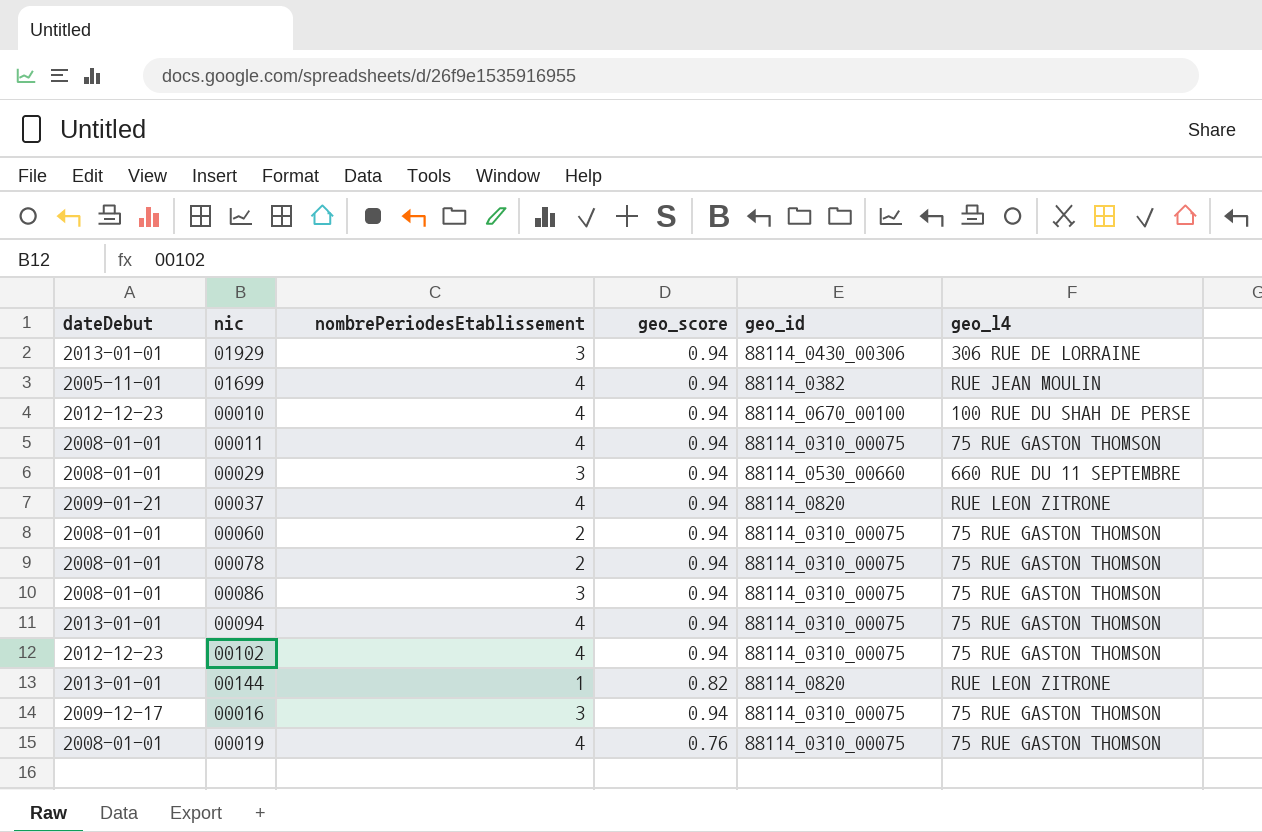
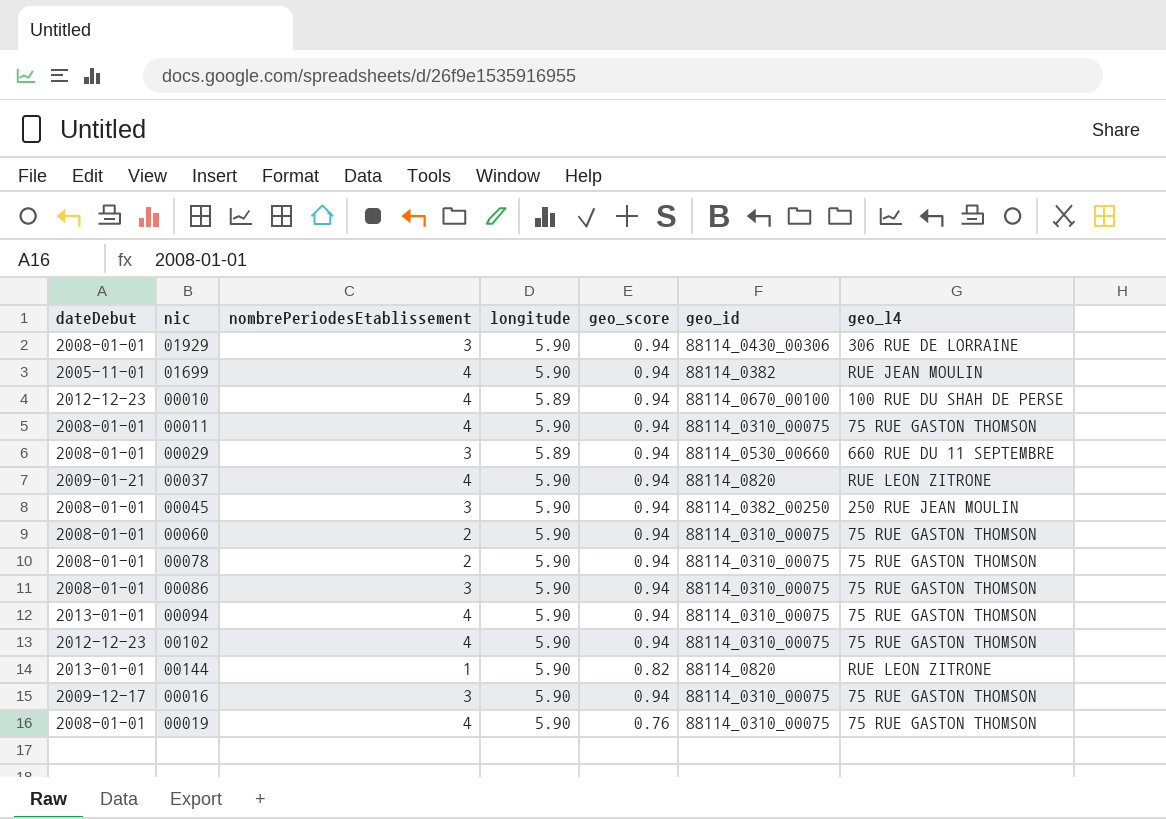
column longitude | position: none -> 4
01929 | dateDebut: 2013-01-01 -> 2008-01-01
row 00045: none -> 2008-01-01 | 3 | 5.90 | 0.94 | 88114_0382_00250 | 250 RUE JEAN MOULIN

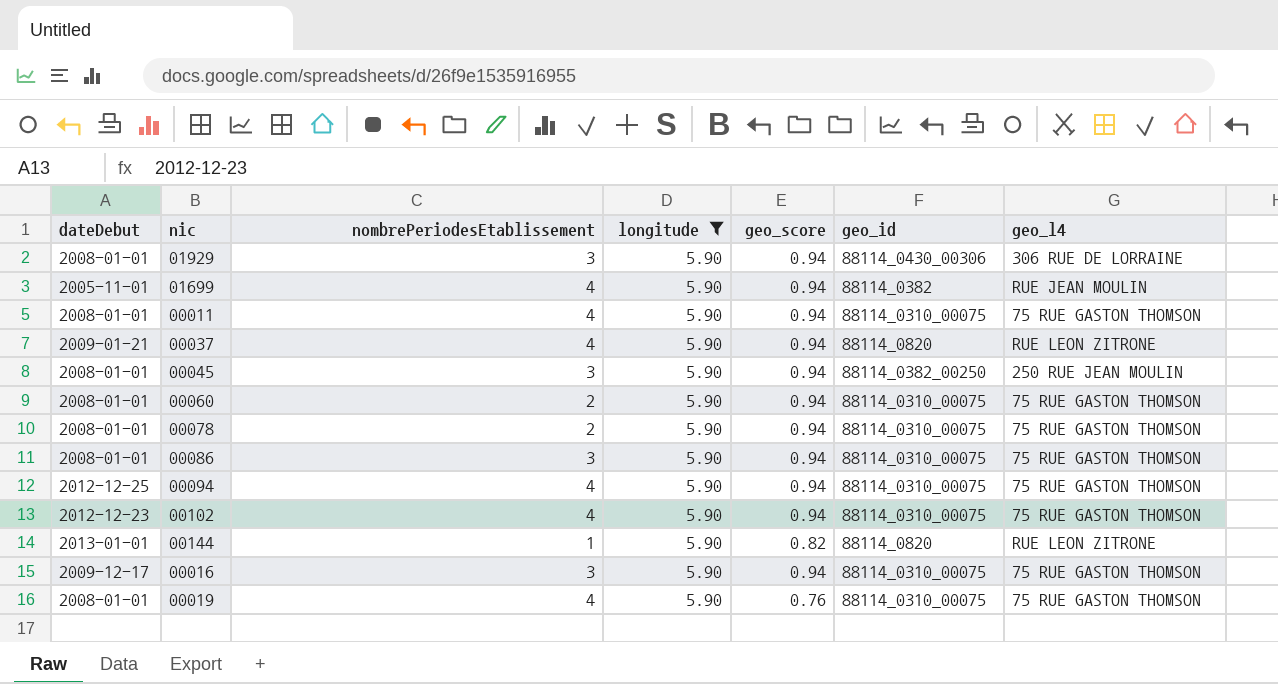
filter: none -> longitude = 5.90
00094 | dateDebut: 2013-01-01 -> 2012-12-25

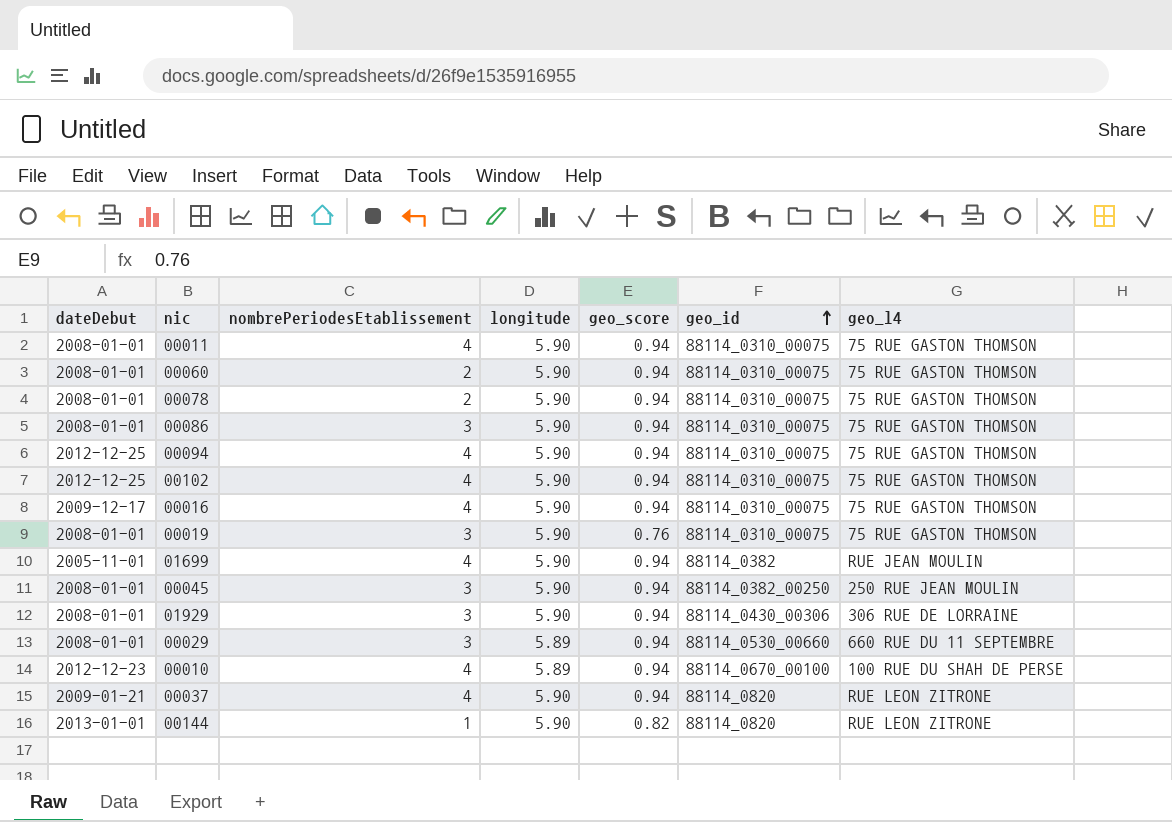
filter: longitude = 5.90 -> none
row order: none -> geo_id ascending
00102 | dateDebut: 2012-12-23 -> 2012-12-25
00016 | nombrePeriodesEtablissement: 3 -> 4
00019 | nombrePeriodesEtablissement: 4 -> 3

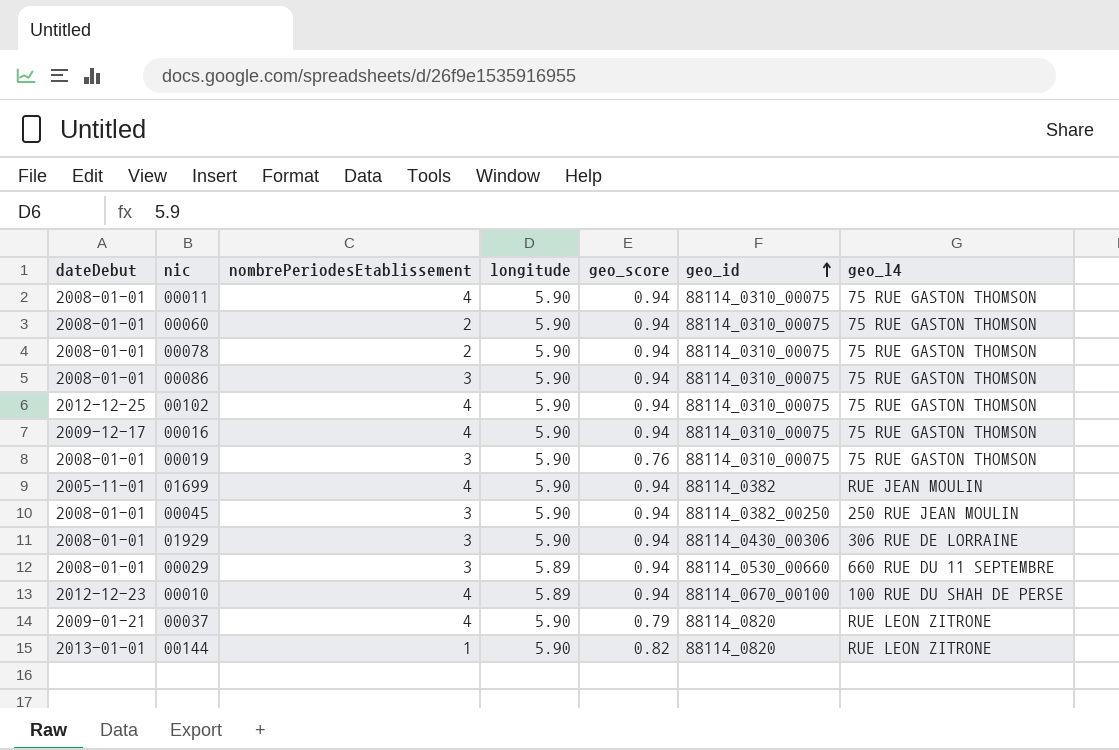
row 00094: 2012-12-25 | 4 | 5.90 | 0.94 | 88114_0310_00075 | 75 RUE GASTON THOMSON -> none
00037 | geo_score: 0.94 -> 0.79

